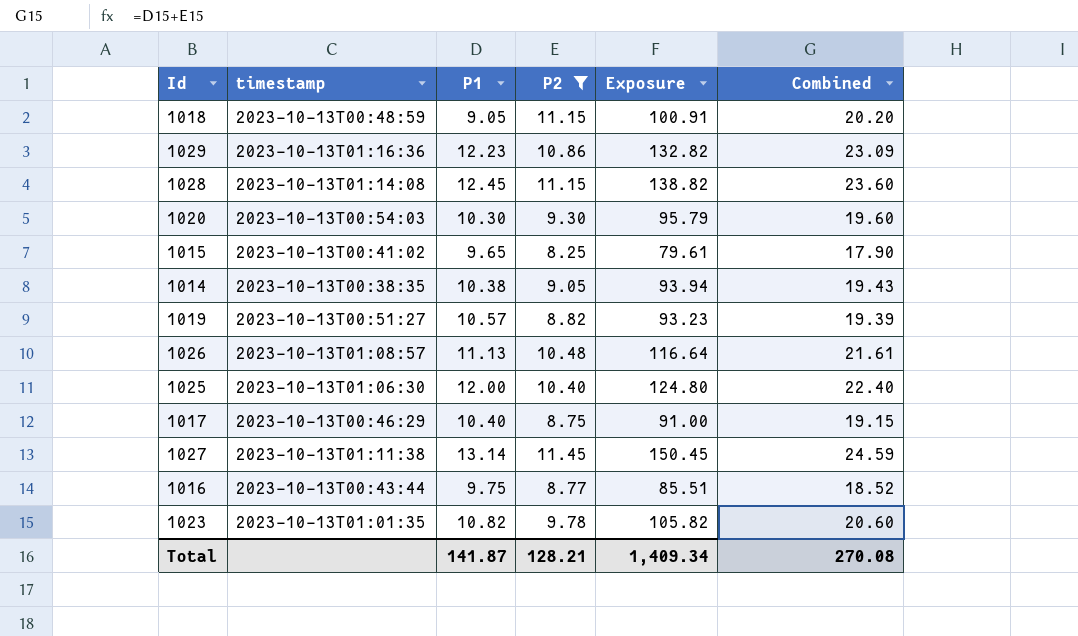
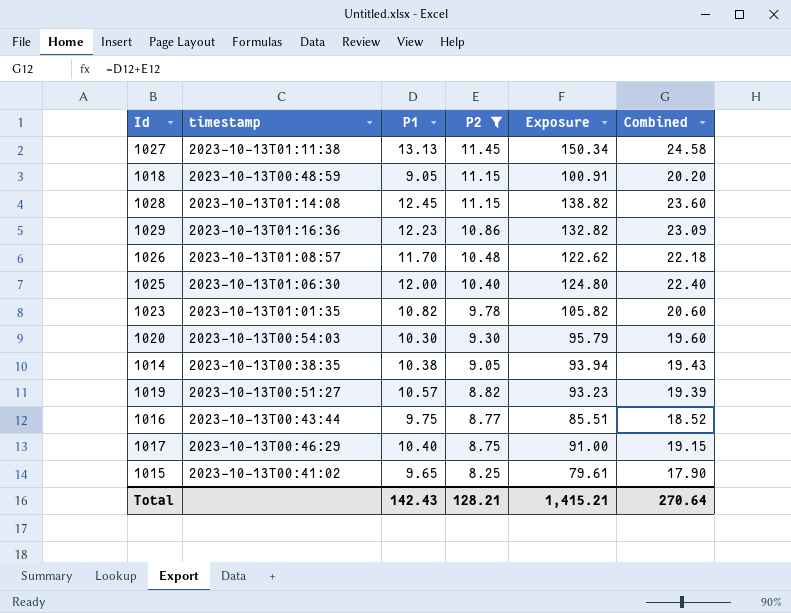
row order: none -> P2 descending
1027 | P1: 13.14 -> 13.13
1027 | Exposure: 150.45 -> 150.34
1027 | Combined: 24.59 -> 24.58
1026 | P1: 11.13 -> 11.70
1026 | Exposure: 116.64 -> 122.62
1026 | Combined: 21.61 -> 22.18
Total | P1: 141.87 -> 142.43
Total | Exposure: 1,409.34 -> 1,415.21
Total | Combined: 270.08 -> 270.64

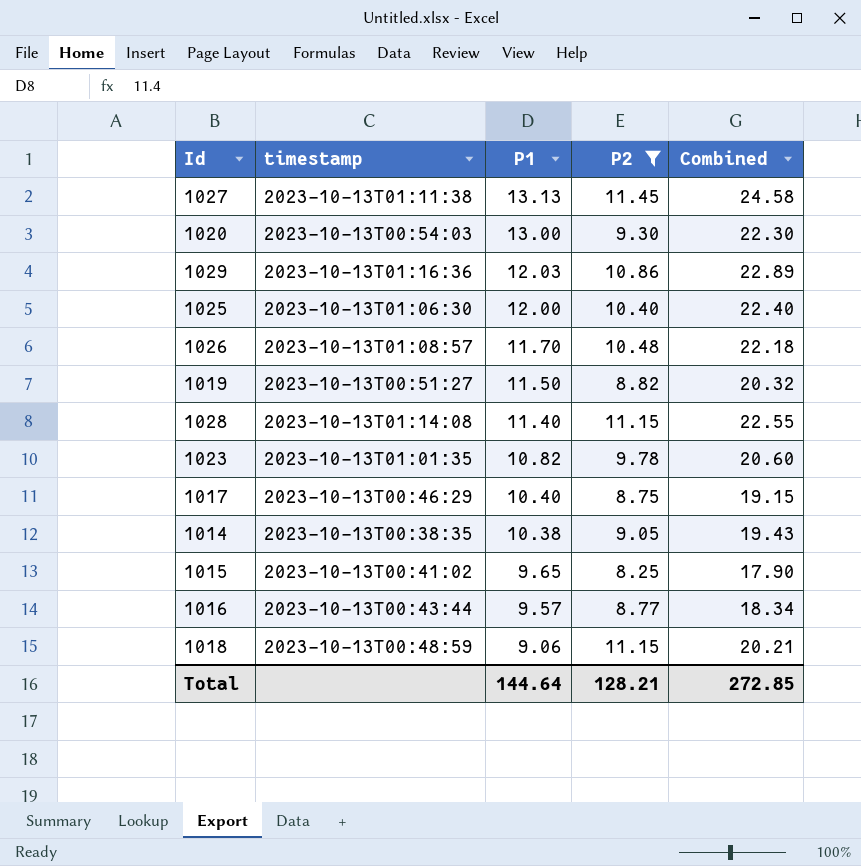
row order: P2 descending -> P1 descending
column Exposure | formula: [P1] * [P2] -> none
1020 | P1: 10.30 -> 13.00
1020 | Combined: 19.60 -> 22.30
1029 | P1: 12.23 -> 12.03
1029 | Combined: 23.09 -> 22.89
1019 | P1: 10.57 -> 11.50
1019 | Combined: 19.39 -> 20.32
1028 | P1: 12.45 -> 11.40
1028 | Combined: 23.60 -> 22.55
1016 | P1: 9.75 -> 9.57
1016 | Combined: 18.52 -> 18.34
1018 | P1: 9.05 -> 9.06
1018 | Combined: 20.20 -> 20.21
Total | P1: 142.43 -> 144.64
Total | Combined: 270.64 -> 272.85

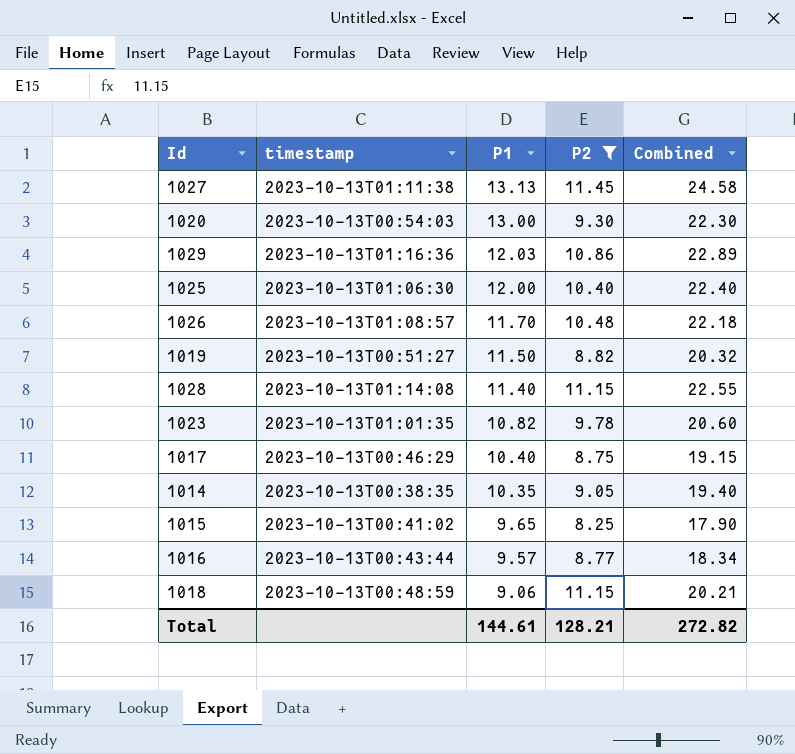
1014 | P1: 10.38 -> 10.35
1014 | Combined: 19.43 -> 19.40
Total | P1: 144.64 -> 144.61
Total | Combined: 272.85 -> 272.82

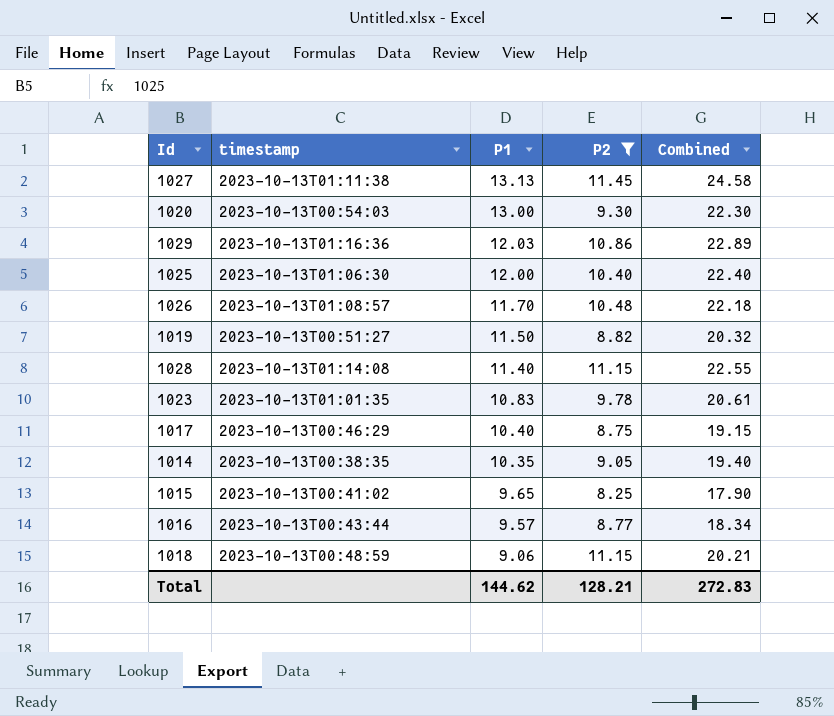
1023 | P1: 10.82 -> 10.83
1023 | Combined: 20.60 -> 20.61
Total | P1: 144.61 -> 144.62
Total | Combined: 272.82 -> 272.83

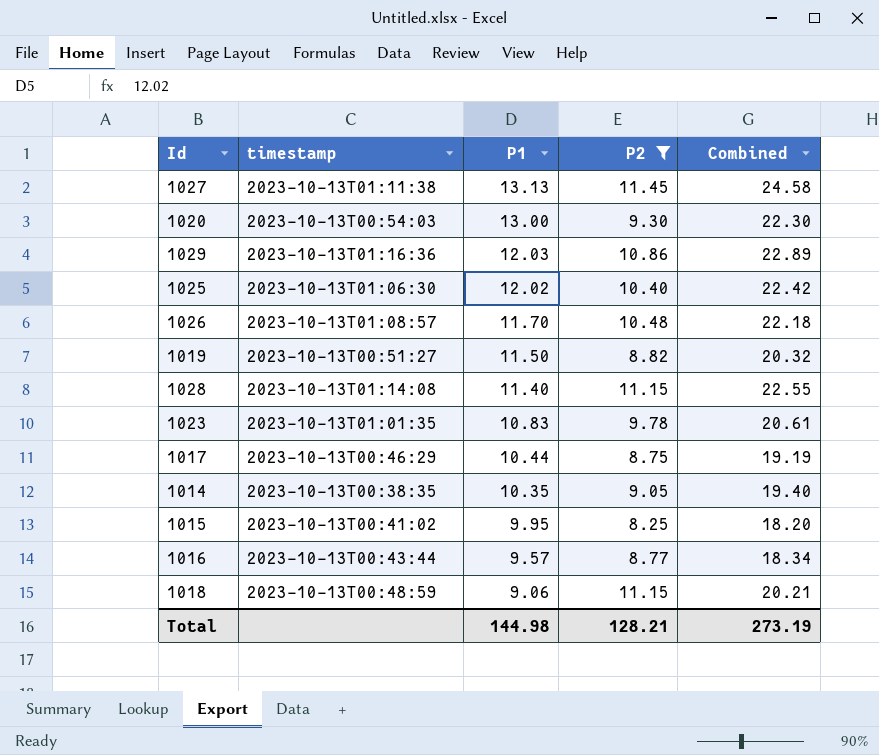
1025 | P1: 12.00 -> 12.02
1025 | Combined: 22.40 -> 22.42
1017 | P1: 10.40 -> 10.44
1017 | Combined: 19.15 -> 19.19
1015 | P1: 9.65 -> 9.95
1015 | Combined: 17.90 -> 18.20
Total | P1: 144.62 -> 144.98
Total | Combined: 272.83 -> 273.19

